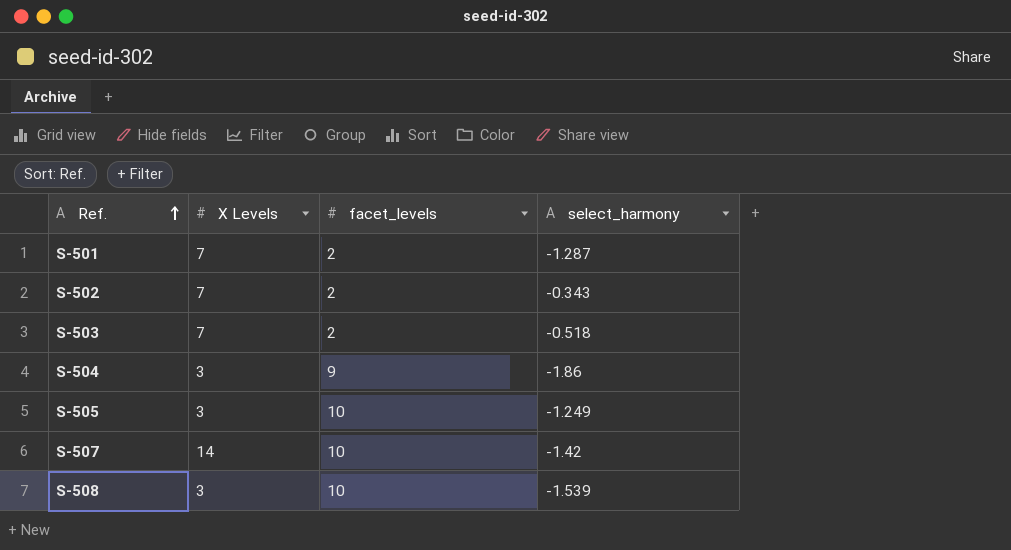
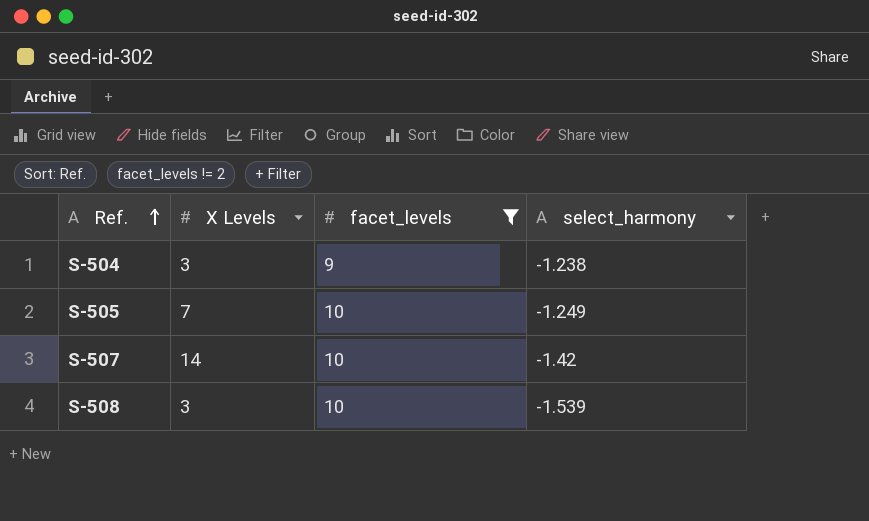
filter: none -> facet_levels != 2
S-504 | select_harmony: -1.86 -> -1.238
S-505 | X Levels: 3 -> 7

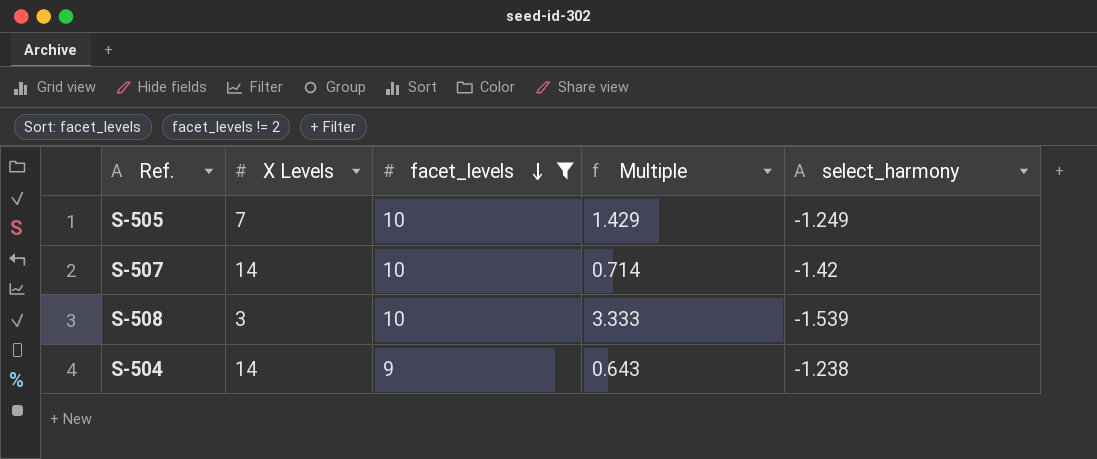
row order: Ref. ascending -> facet_levels descending
column Multiple | formula: none -> [facet_levels] / [X Levels]
S-504 | X Levels: 3 -> 14

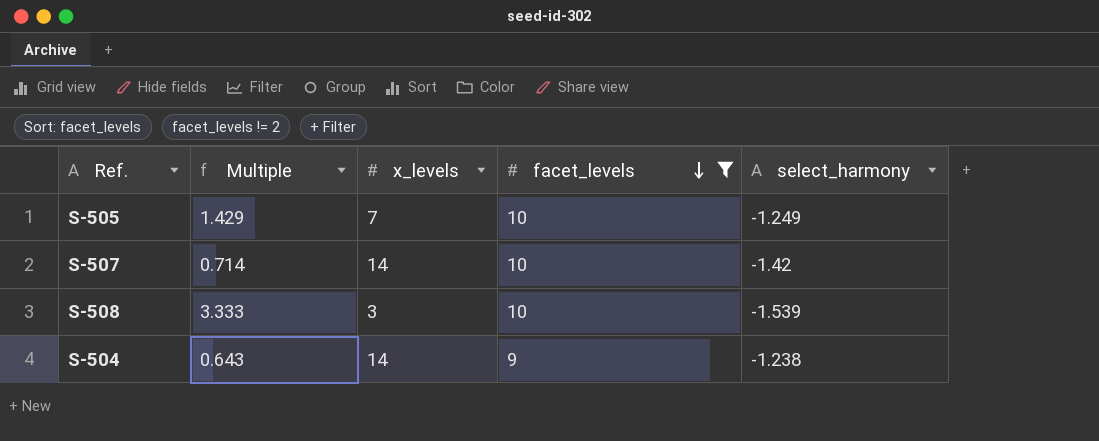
column Multiple | position: 4 -> 2
column name: X Levels -> x_levels

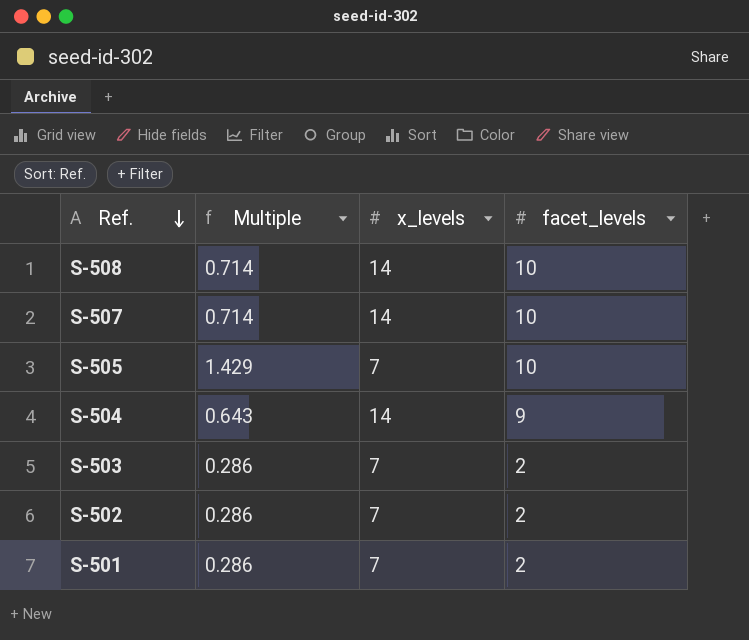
filter: facet_levels != 2 -> none
row order: facet_levels descending -> Ref. descending
column select_harmony | position: 5 -> none
S-508 | Multiple: 3.333 -> 0.714
S-508 | x_levels: 3 -> 14

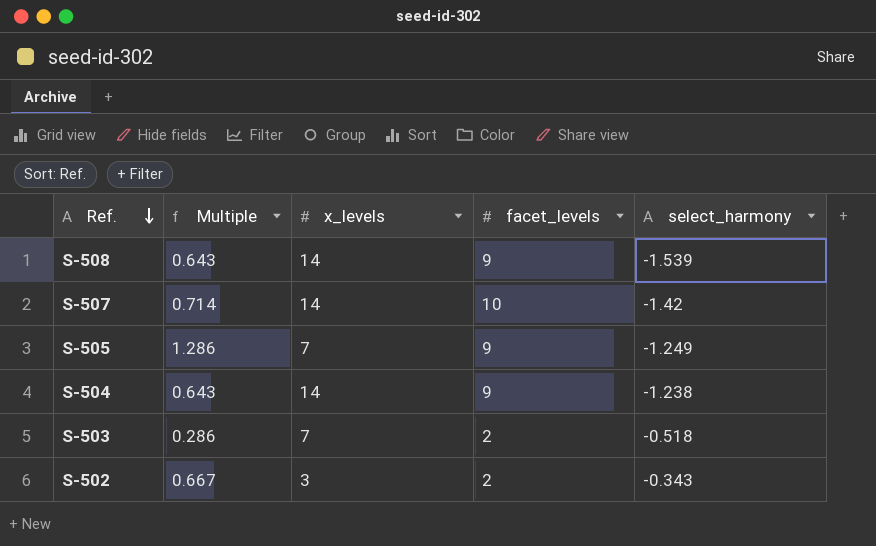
column select_harmony | position: none -> 5
row S-501: 0.286 | 7 | 2 -> none
S-508 | Multiple: 0.714 -> 0.643
S-508 | facet_levels: 10 -> 9
S-505 | Multiple: 1.429 -> 1.286
S-505 | facet_levels: 10 -> 9
S-502 | Multiple: 0.286 -> 0.667
S-502 | x_levels: 7 -> 3

